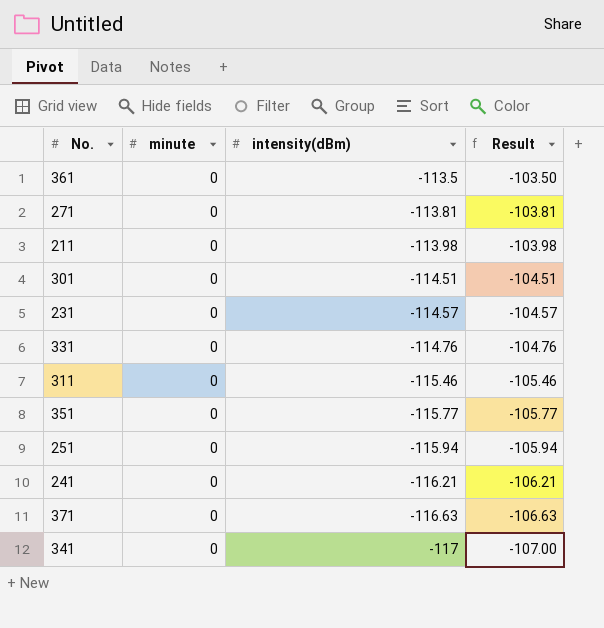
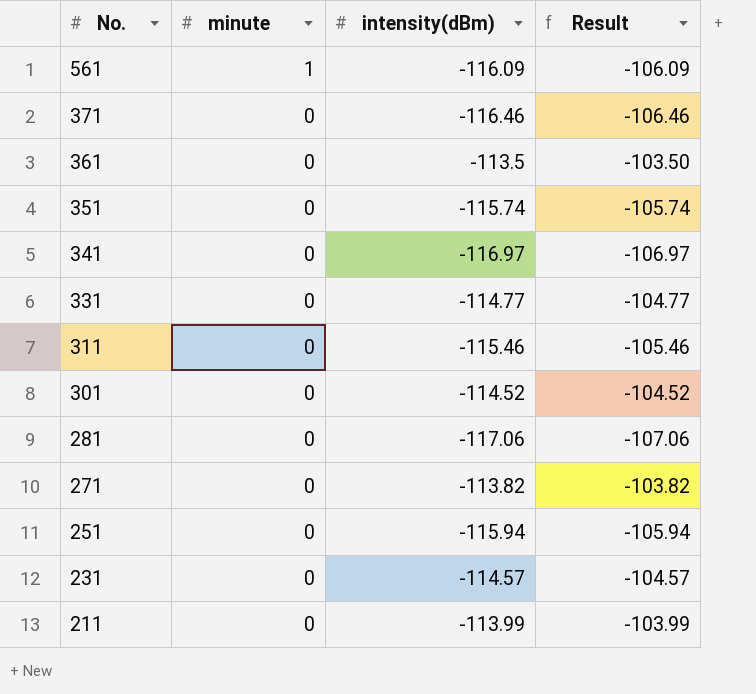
row order: intensity(dBm) descending -> No. descending
row 241: 0 | -116.21 | -106.21 -> none
row 561: none -> 1 | -116.09 | -106.09
371 | intensity(dBm): -116.63 -> -116.46
371 | Result: -106.63 -> -106.46
351 | intensity(dBm): -115.77 -> -115.74
351 | Result: -105.77 -> -105.74
341 | intensity(dBm): -117 -> -116.97
341 | Result: -107.00 -> -106.97
331 | intensity(dBm): -114.76 -> -114.77
331 | Result: -104.76 -> -104.77
301 | intensity(dBm): -114.51 -> -114.52
301 | Result: -104.51 -> -104.52
row 281: none -> 0 | -117.06 | -107.06
271 | intensity(dBm): -113.81 -> -113.82
271 | Result: -103.81 -> -103.82
211 | intensity(dBm): -113.98 -> -113.99
211 | Result: -103.98 -> -103.99

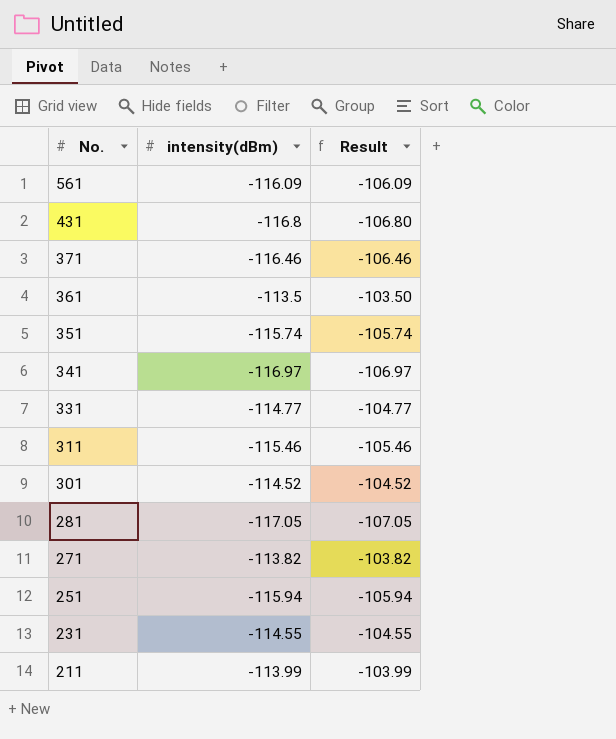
column minute | position: 2 -> none
row 431: none -> -116.8 | -106.80
281 | intensity(dBm): -117.06 -> -117.05
281 | Result: -107.06 -> -107.05
231 | intensity(dBm): -114.57 -> -114.55
231 | Result: -104.57 -> -104.55

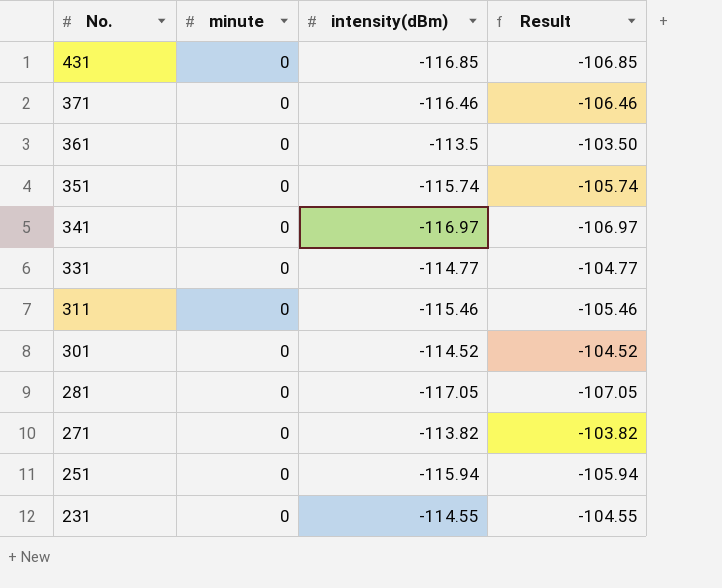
column minute | position: none -> 2
row 561: -116.09 | -106.09 -> none
row 211: -113.99 | -103.99 -> none
431 | intensity(dBm): -116.8 -> -116.85
431 | Result: -106.80 -> -106.85

